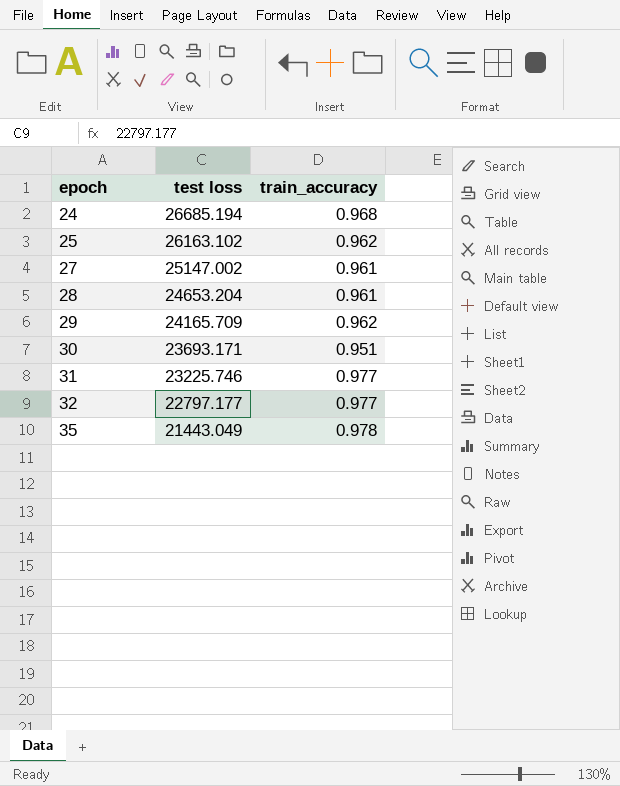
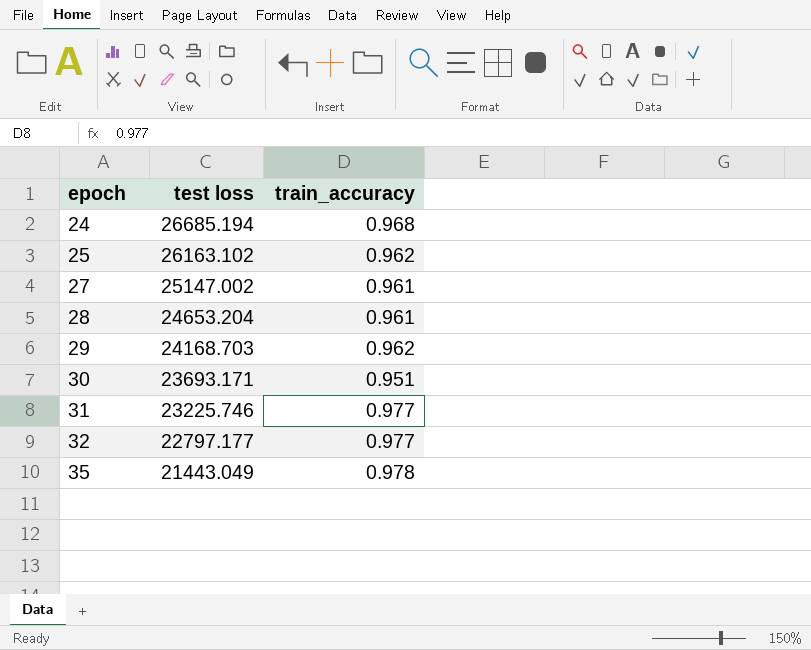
29 | test loss: 24165.709 -> 24168.703

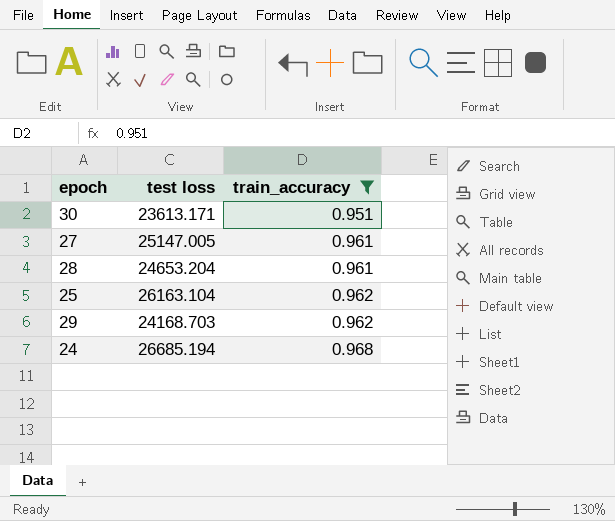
filter: none -> train_accuracy <= 0.968
row order: epoch ascending -> train_accuracy ascending
30 | test loss: 23693.171 -> 23613.171
27 | test loss: 25147.002 -> 25147.005
25 | test loss: 26163.102 -> 26163.104

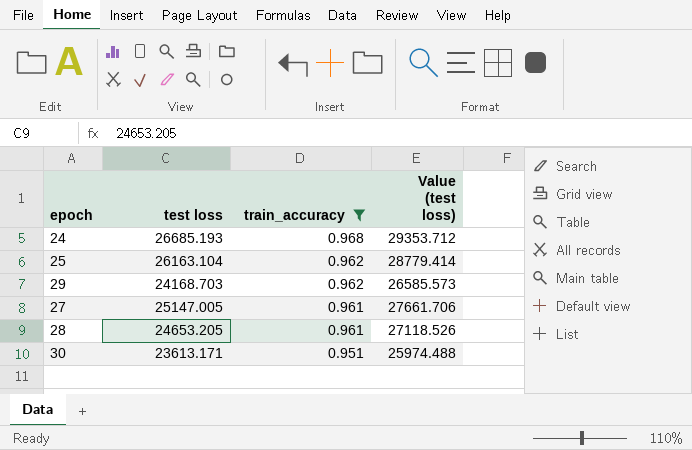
row order: train_accuracy ascending -> train_accuracy descending
column Value (test loss) | formula: none -> [test loss] * 1.1
24 | test loss: 26685.194 -> 26685.193
28 | test loss: 24653.204 -> 24653.205

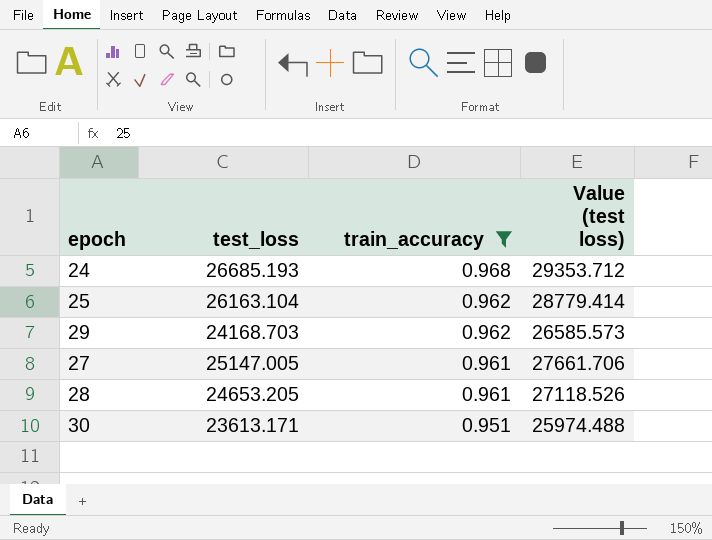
column name: test loss -> test_loss

